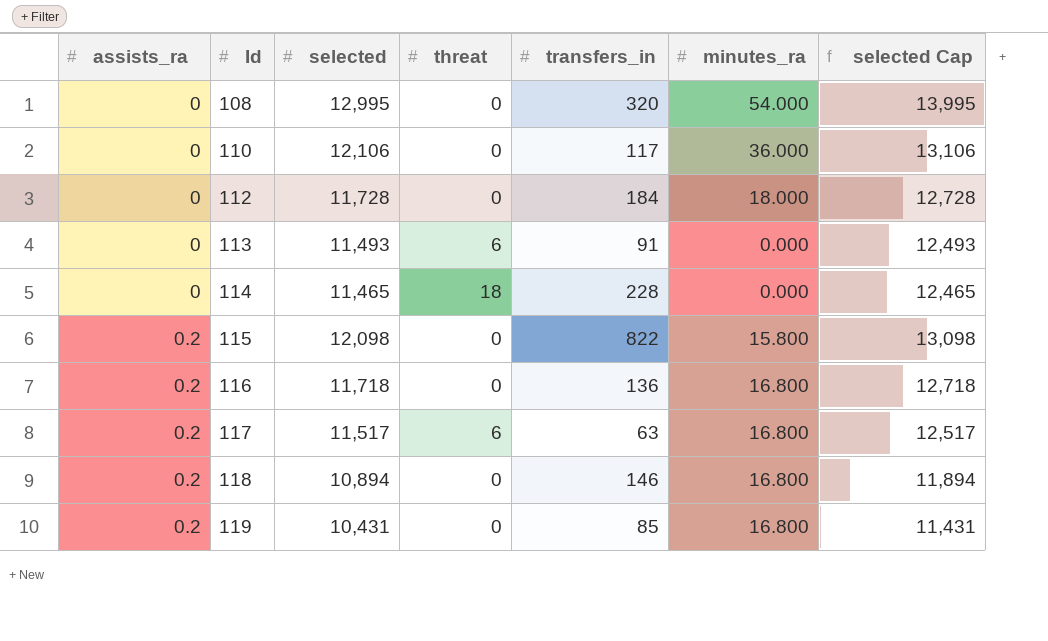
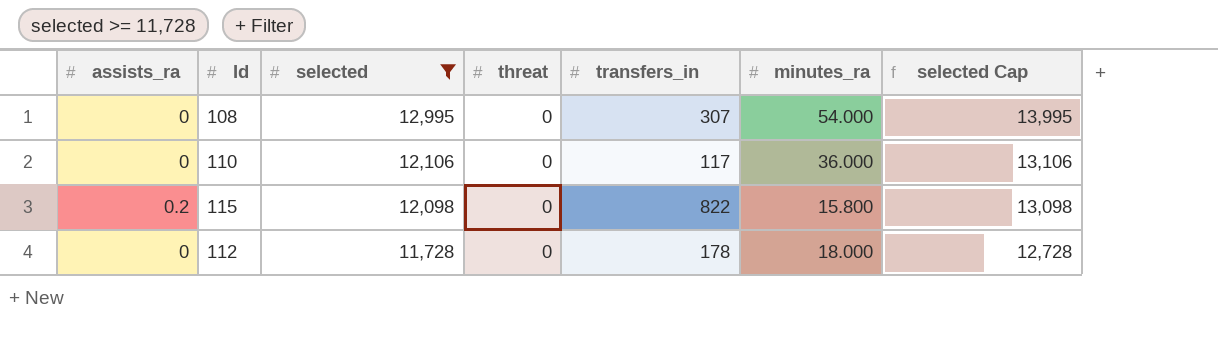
filter: none -> selected >= 11,728
row order: assists_ra ascending -> selected descending
108 | transfers_in: 320 -> 307
112 | transfers_in: 184 -> 178

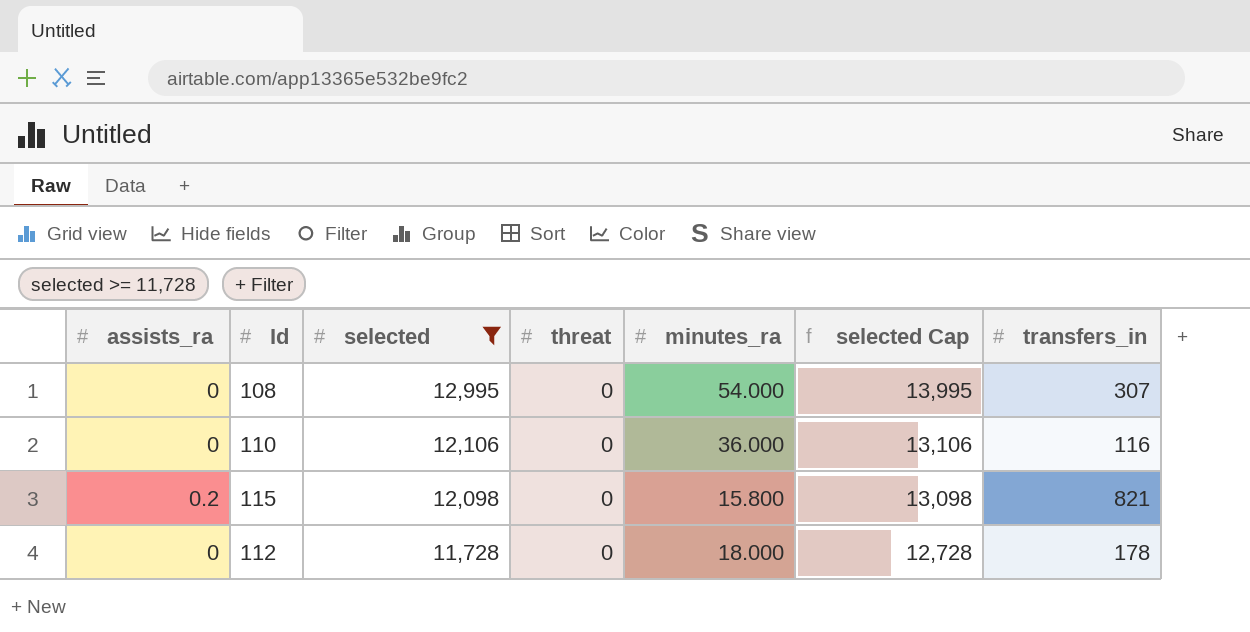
column transfers_in | position: 5 -> 7
110 | transfers_in: 117 -> 116
115 | transfers_in: 822 -> 821

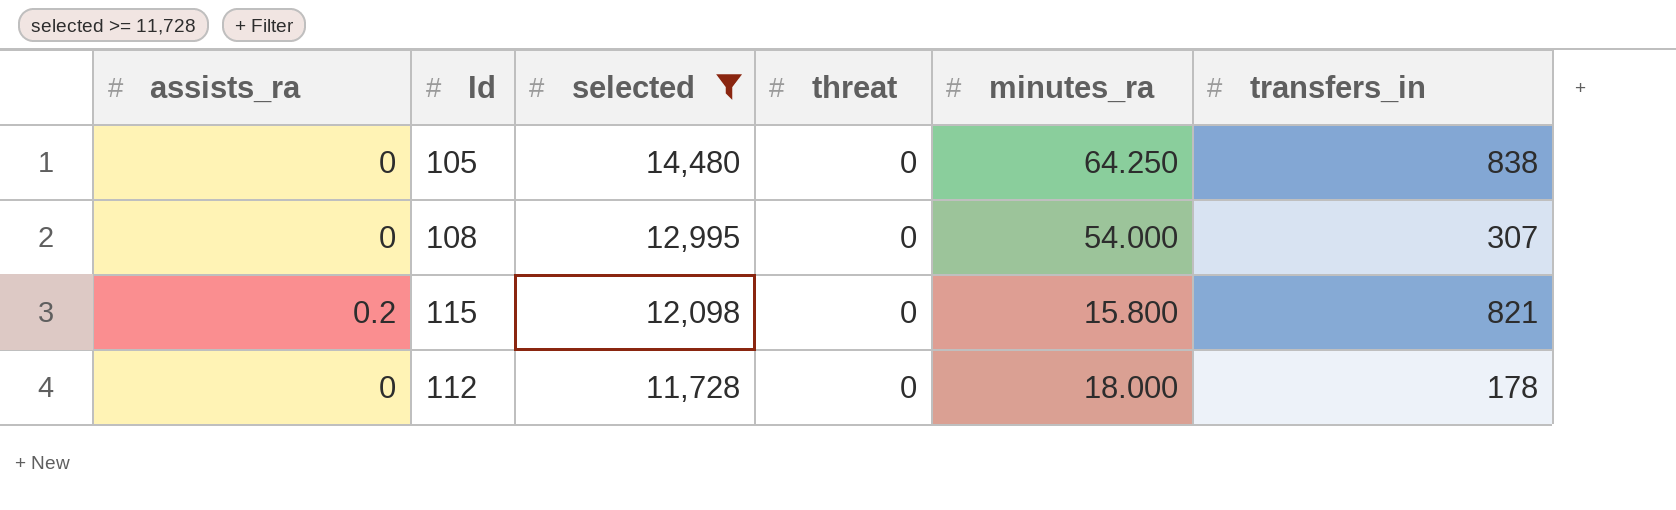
column selected Cap | formula: [selected] + 1000 -> none
row 110: 0 | 12,106 | 0 | 36.000 | 13,106 | 116 -> none
row 105: none -> 0 | 14,480 | 0 | 64.250 | 838

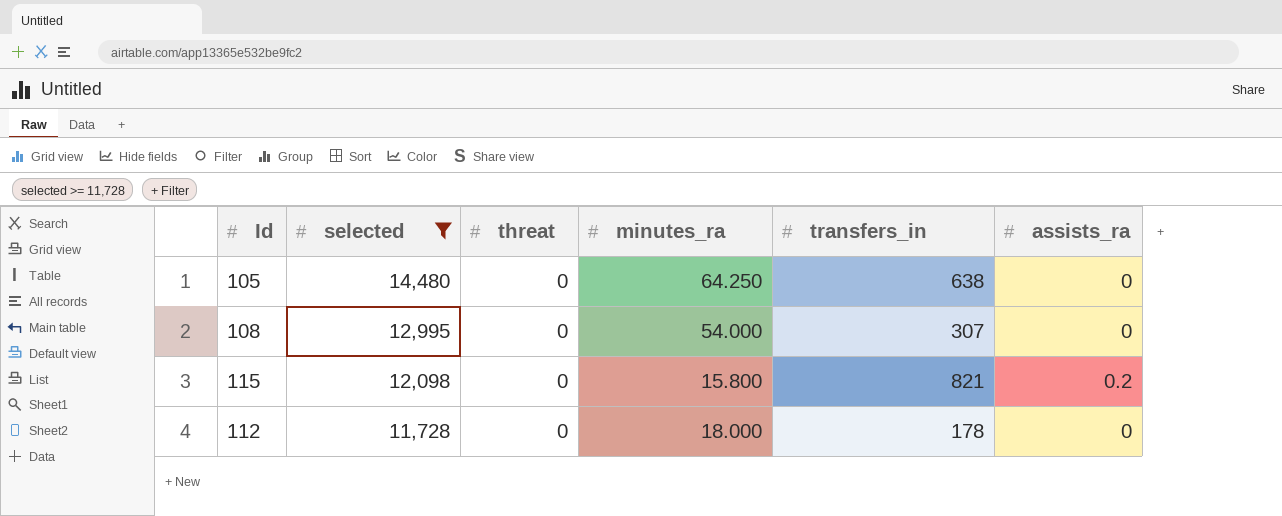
column assists_ra | position: 1 -> 6
105 | transfers_in: 838 -> 638

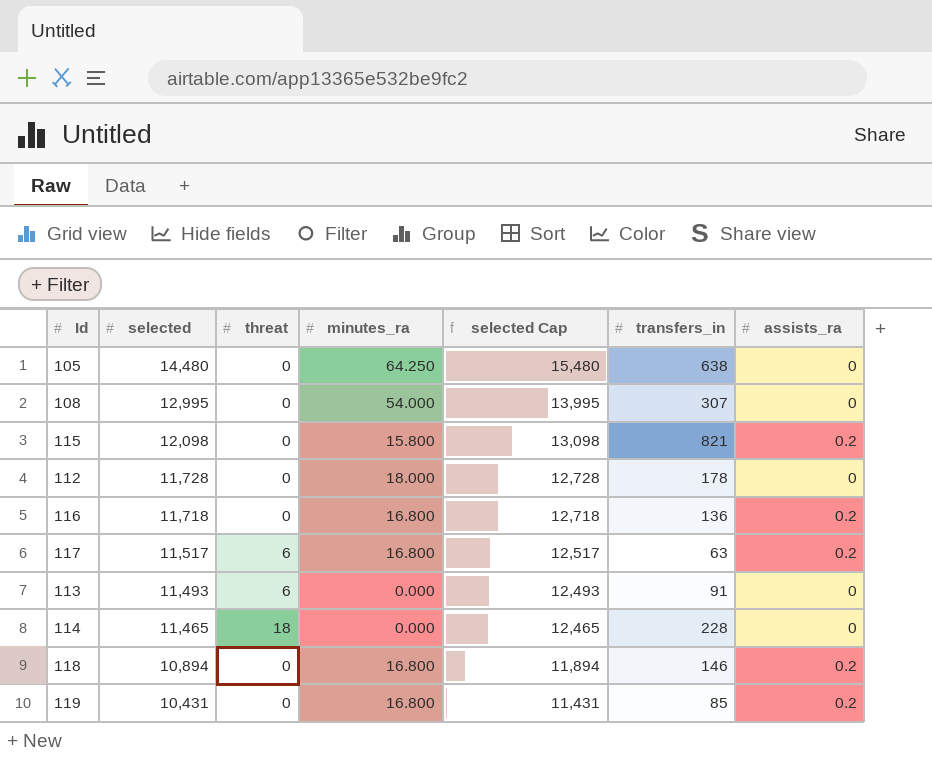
filter: selected >= 11,728 -> none
column selected Cap | formula: none -> [selected] + 1000

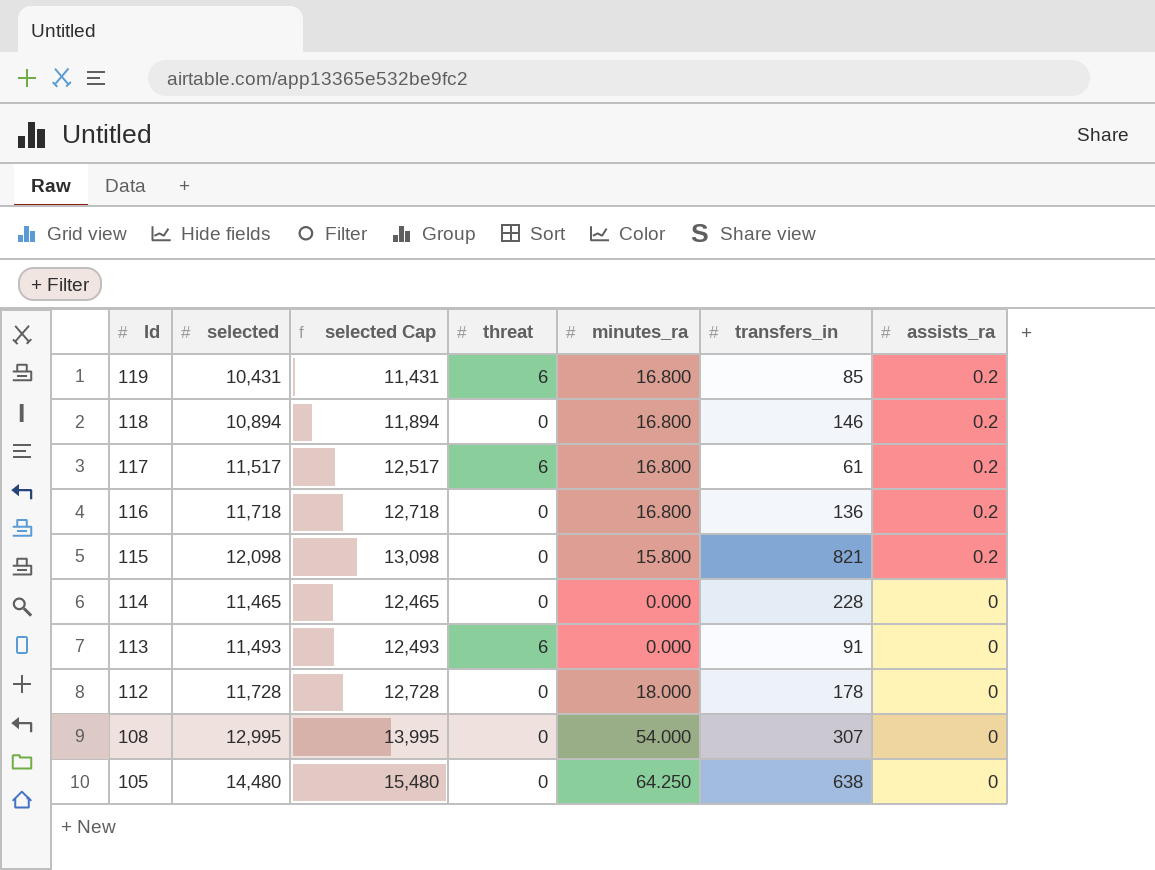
row order: selected descending -> Id descending
column selected Cap | position: 5 -> 3
119 | threat: 0 -> 6
117 | transfers_in: 63 -> 61
114 | threat: 18 -> 0

